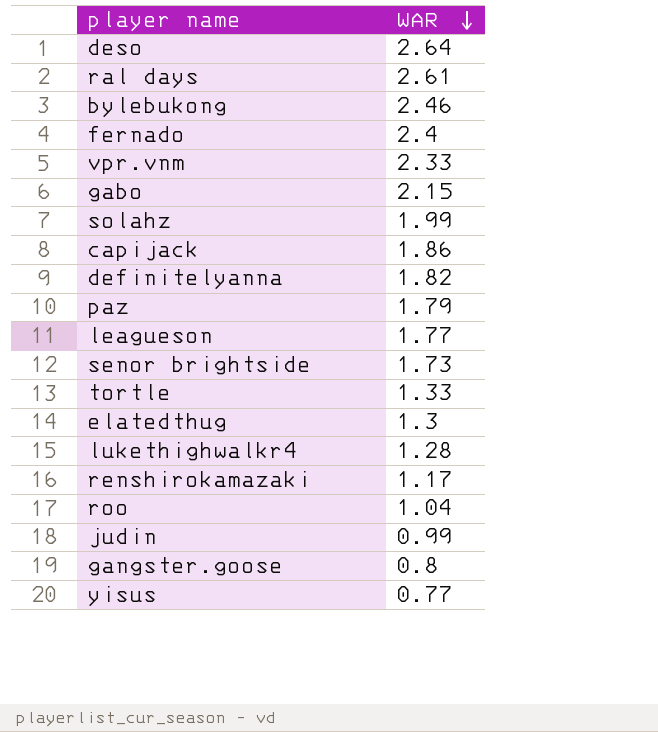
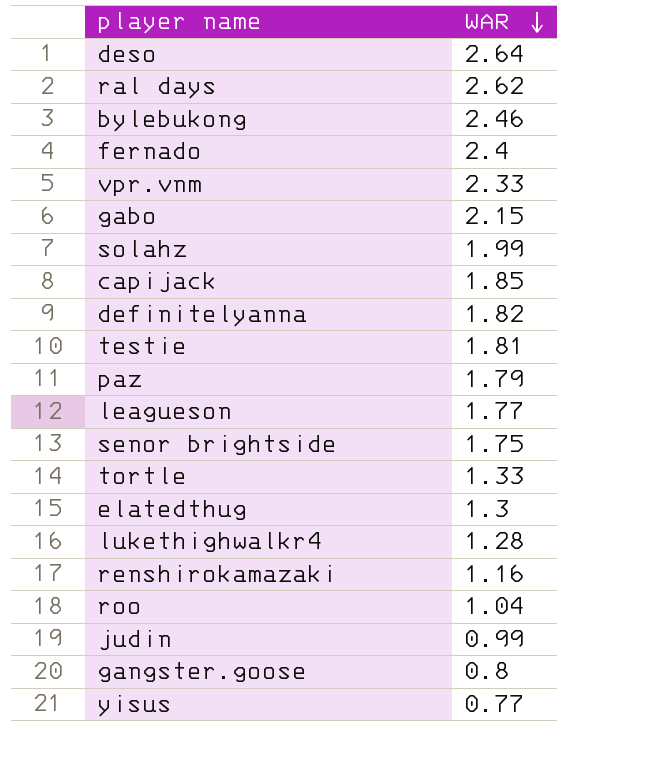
ral days | WAR: 2.61 -> 2.62
capijack | WAR: 1.86 -> 1.85
row testie: none -> 1.81
senor brightside | WAR: 1.73 -> 1.75
renshirokamazaki | WAR: 1.17 -> 1.16

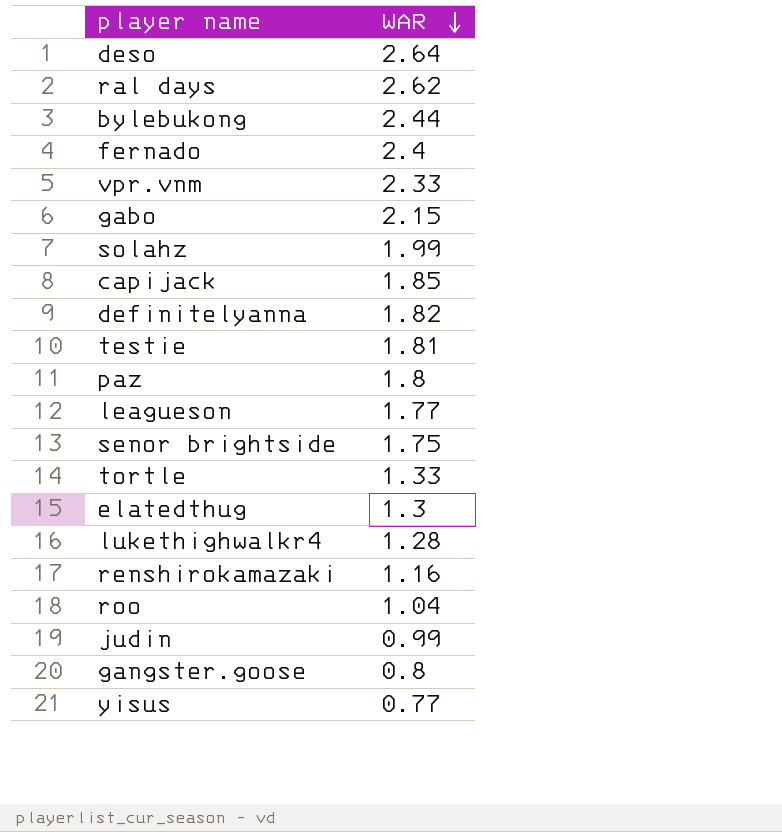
bylebukong | WAR: 2.46 -> 2.44
paz | WAR: 1.79 -> 1.8

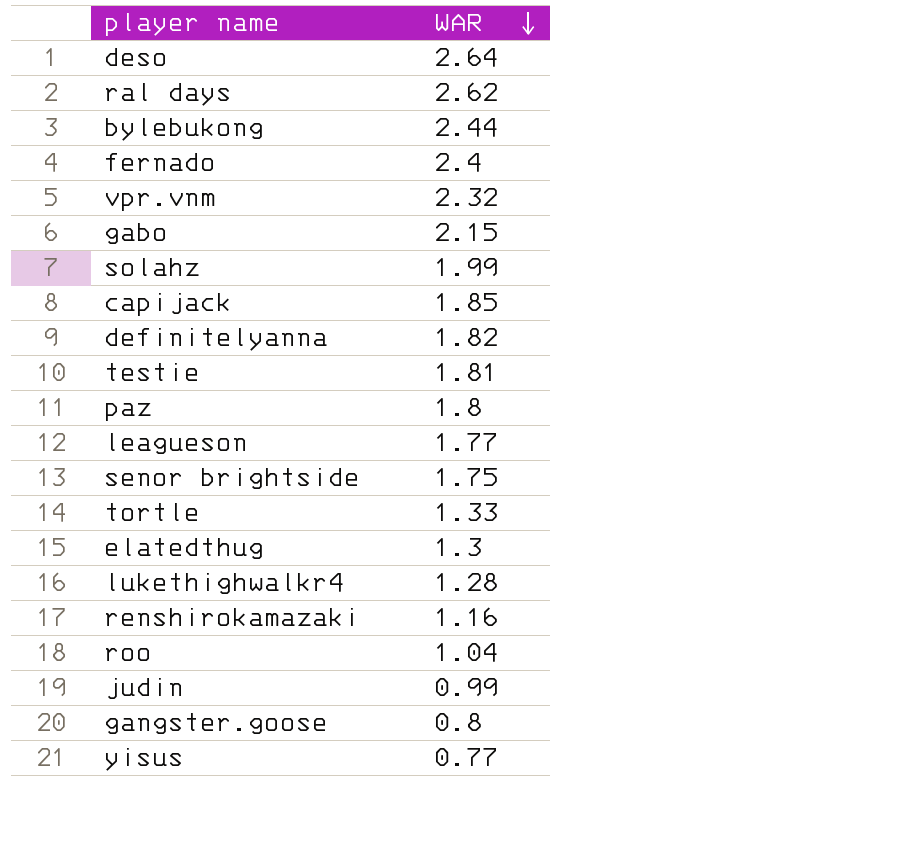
vpr.vnm | WAR: 2.33 -> 2.32

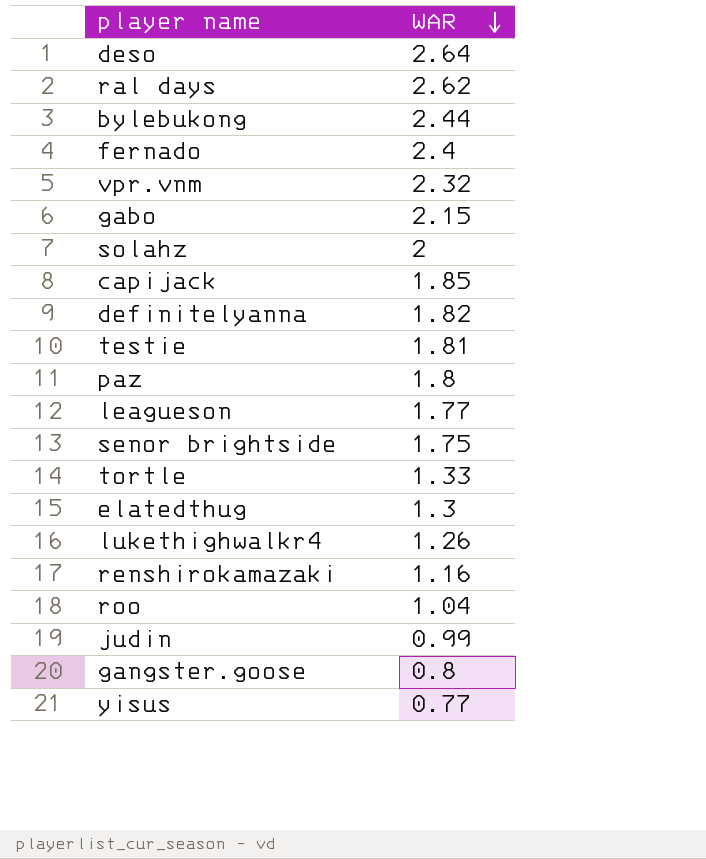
solahz | WAR: 1.99 -> 2
lukethighwalkr4 | WAR: 1.28 -> 1.26

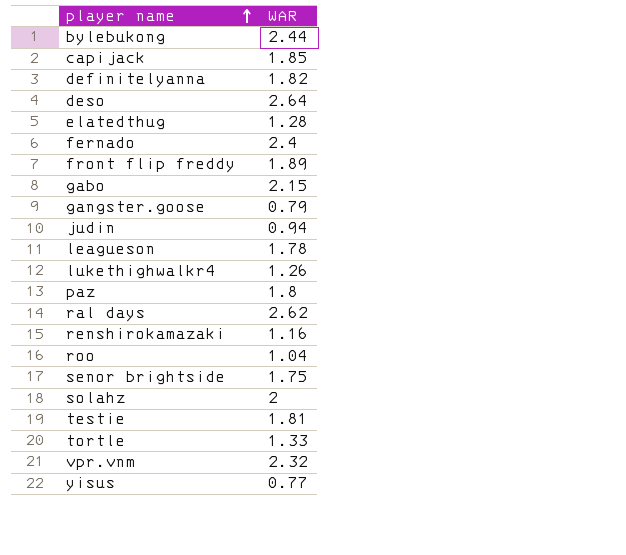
row order: WAR descending -> player name ascending
elatedthug | WAR: 1.3 -> 1.28
row front flip freddy: none -> 1.89
gangster.goose | WAR: 0.8 -> 0.79
judin | WAR: 0.99 -> 0.94
leagueson | WAR: 1.77 -> 1.78

